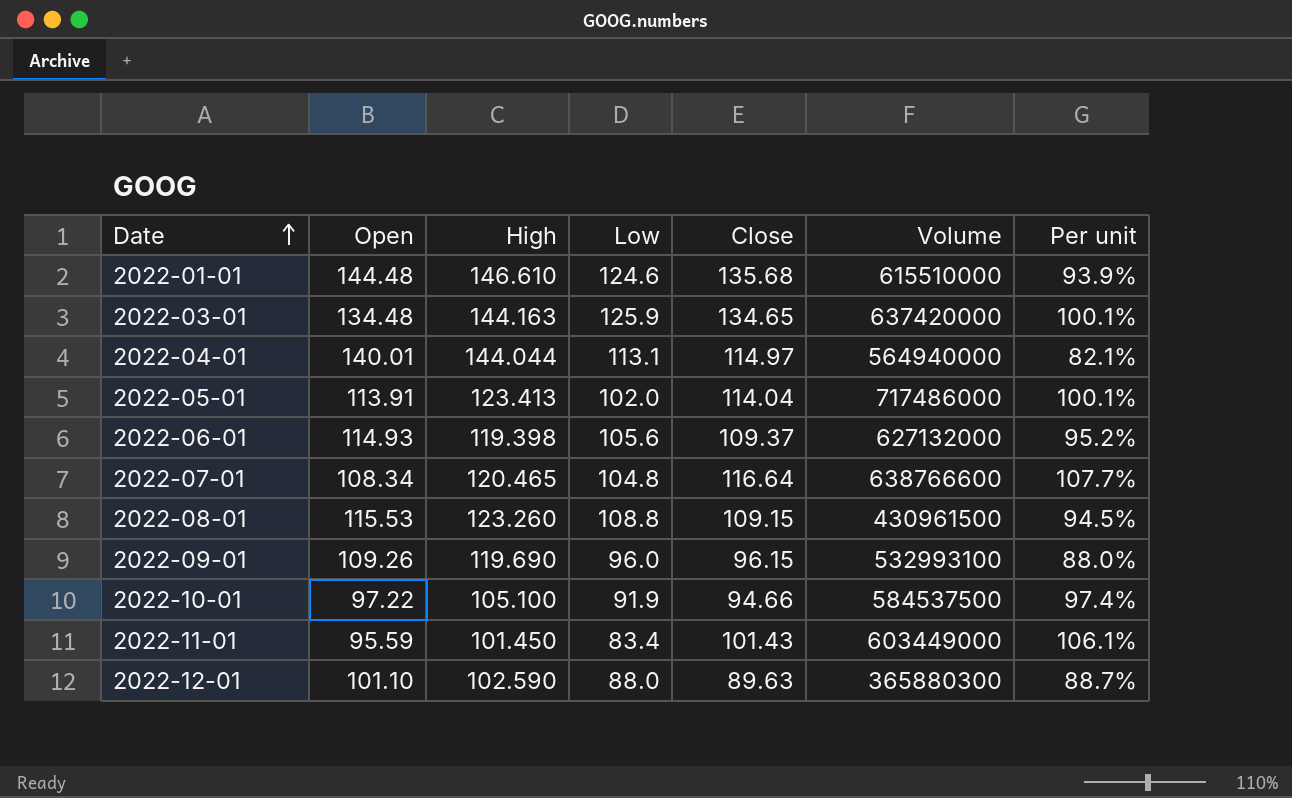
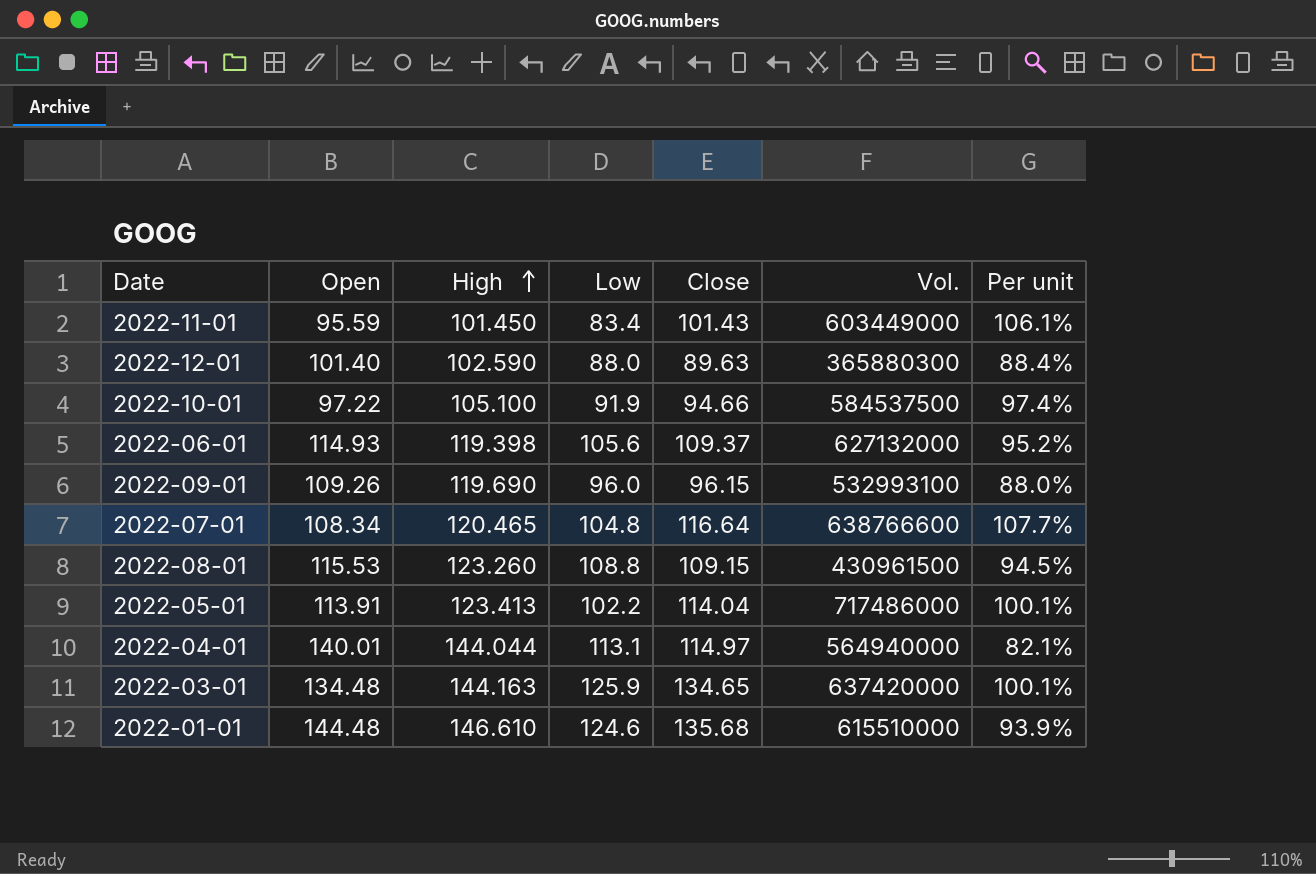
row order: Date ascending -> High ascending
column name: Volume -> Vol.
2022-12-01 | Open: 101.10 -> 101.40
2022-12-01 | Per unit: 88.7% -> 88.4%
2022-05-01 | Low: 102.0 -> 102.2

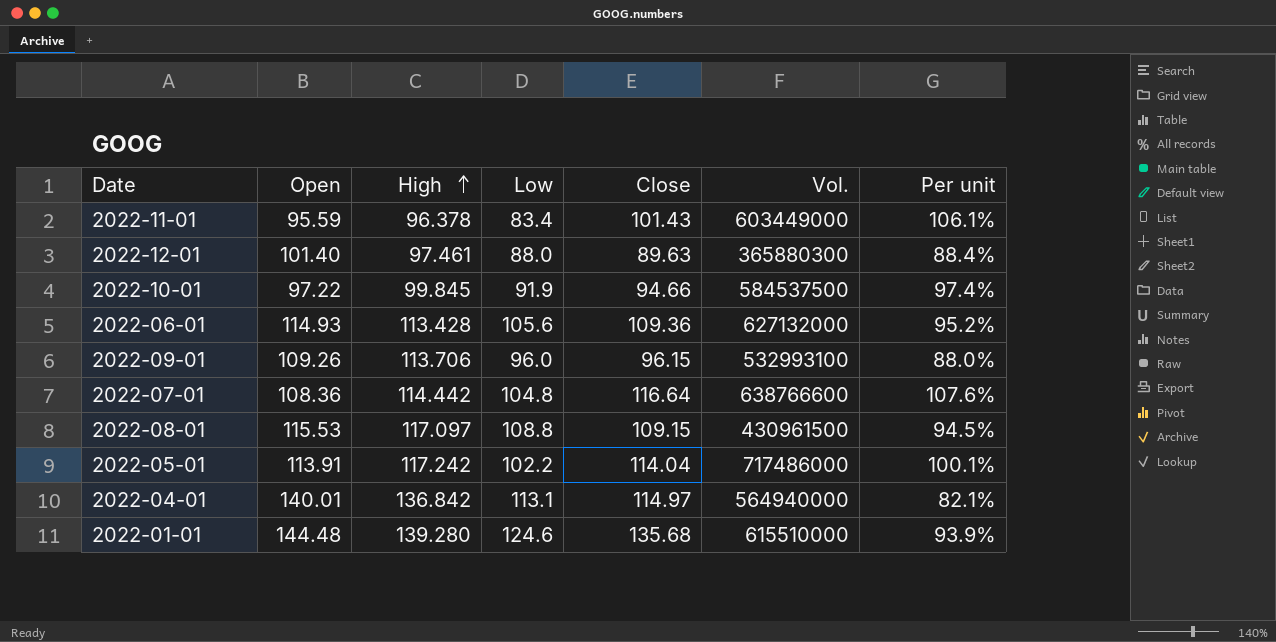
row 2022-03-01: 134.48 | 144.163 | 125.9 | 134.65 | 637420000 | 100.1% -> none
2022-11-01 | High: 101.450 -> 96.378
2022-12-01 | High: 102.590 -> 97.461
2022-10-01 | High: 105.100 -> 99.845
2022-06-01 | High: 119.398 -> 113.428
2022-06-01 | Close: 109.37 -> 109.36
2022-09-01 | High: 119.690 -> 113.706
2022-07-01 | Open: 108.34 -> 108.36
2022-07-01 | High: 120.465 -> 114.442
2022-07-01 | Per unit: 107.7% -> 107.6%
2022-08-01 | High: 123.260 -> 117.097
2022-05-01 | High: 123.413 -> 117.242
2022-04-01 | High: 144.044 -> 136.842
2022-01-01 | High: 146.610 -> 139.280

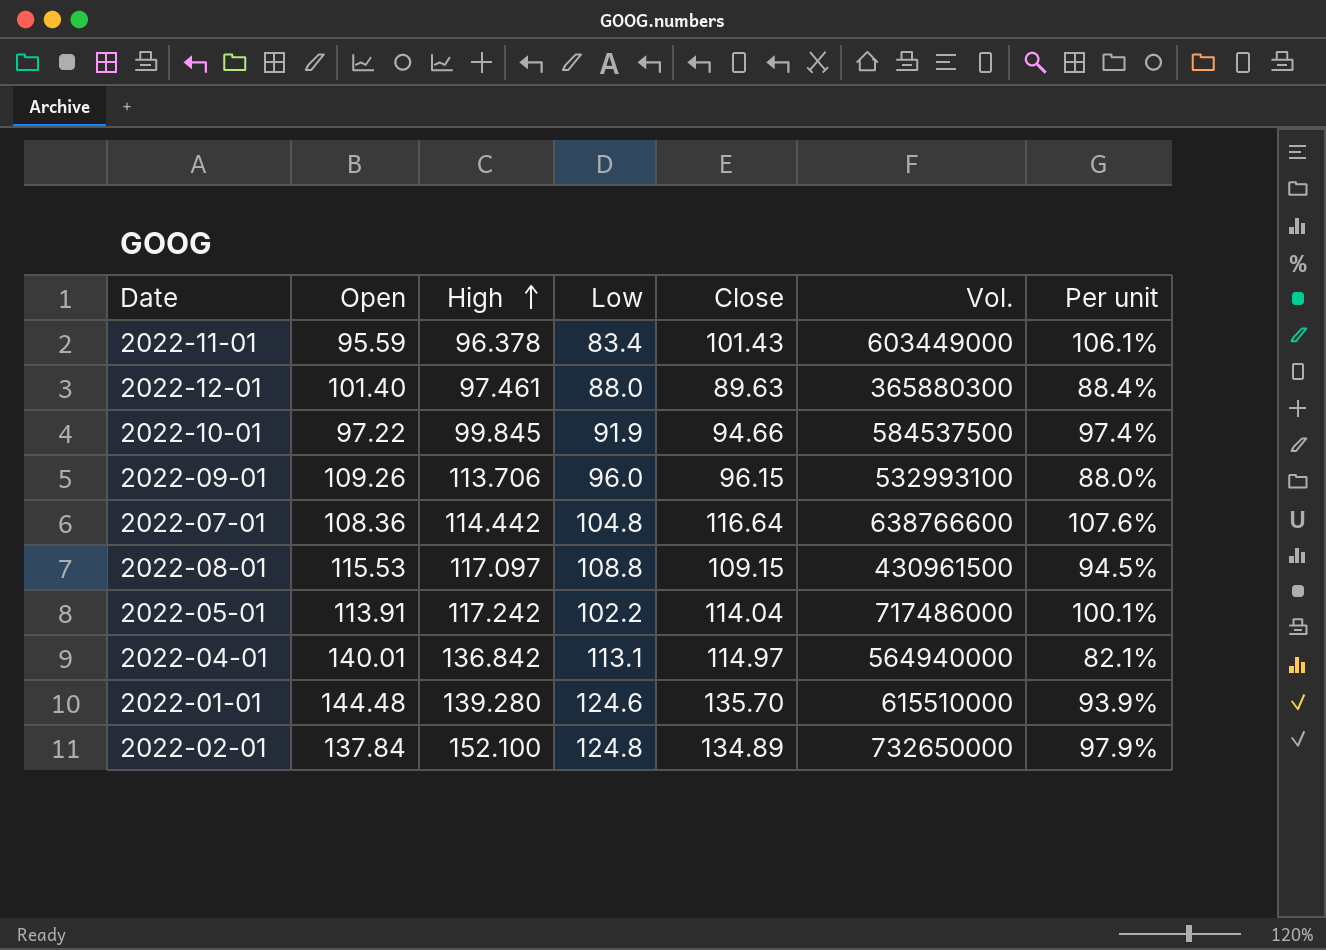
row 2022-06-01: 114.93 | 113.428 | 105.6 | 109.36 | 627132000 | 95.2% -> none
2022-01-01 | Close: 135.68 -> 135.70
row 2022-02-01: none -> 137.84 | 152.100 | 124.8 | 134.89 | 732650000 | 97.9%

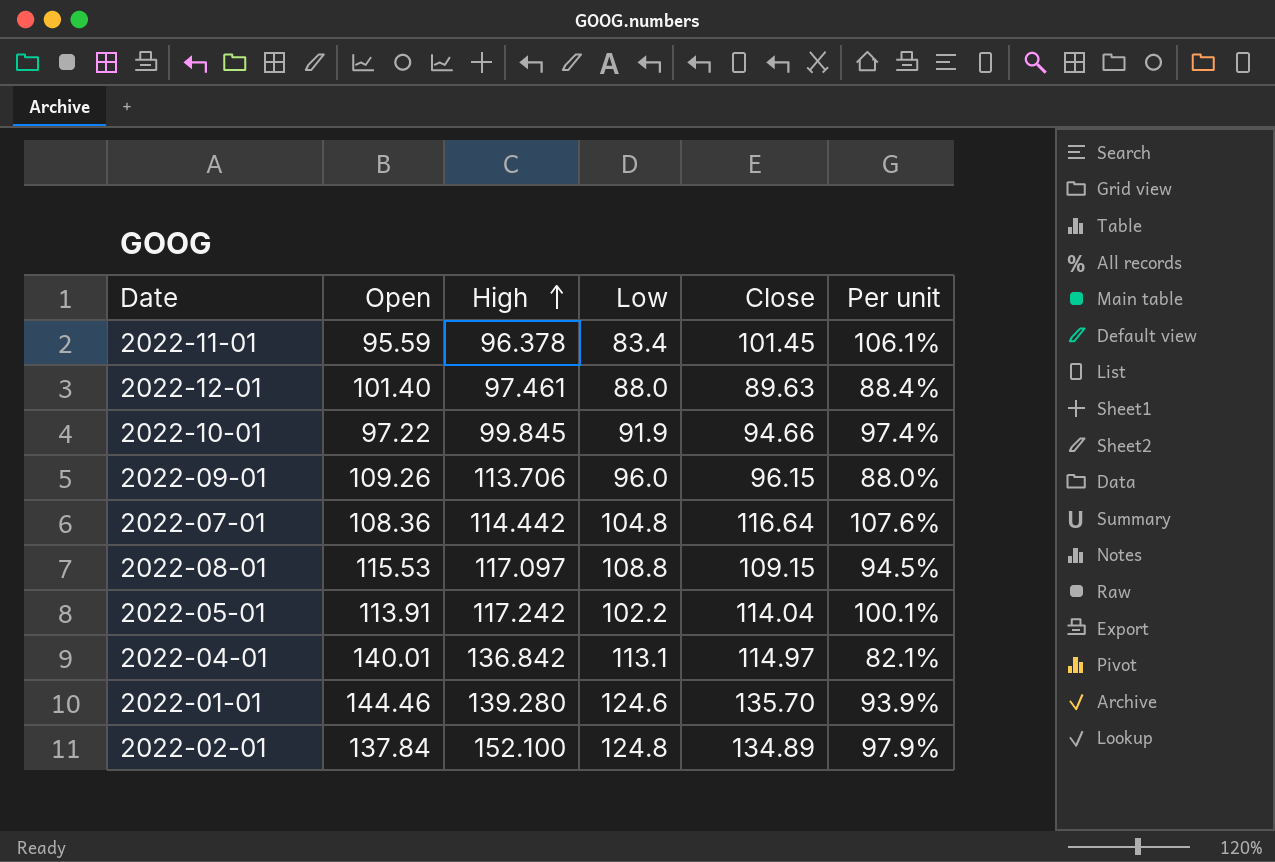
column Vol. | position: 6 -> none
2022-11-01 | Close: 101.43 -> 101.45
2022-01-01 | Open: 144.48 -> 144.46

